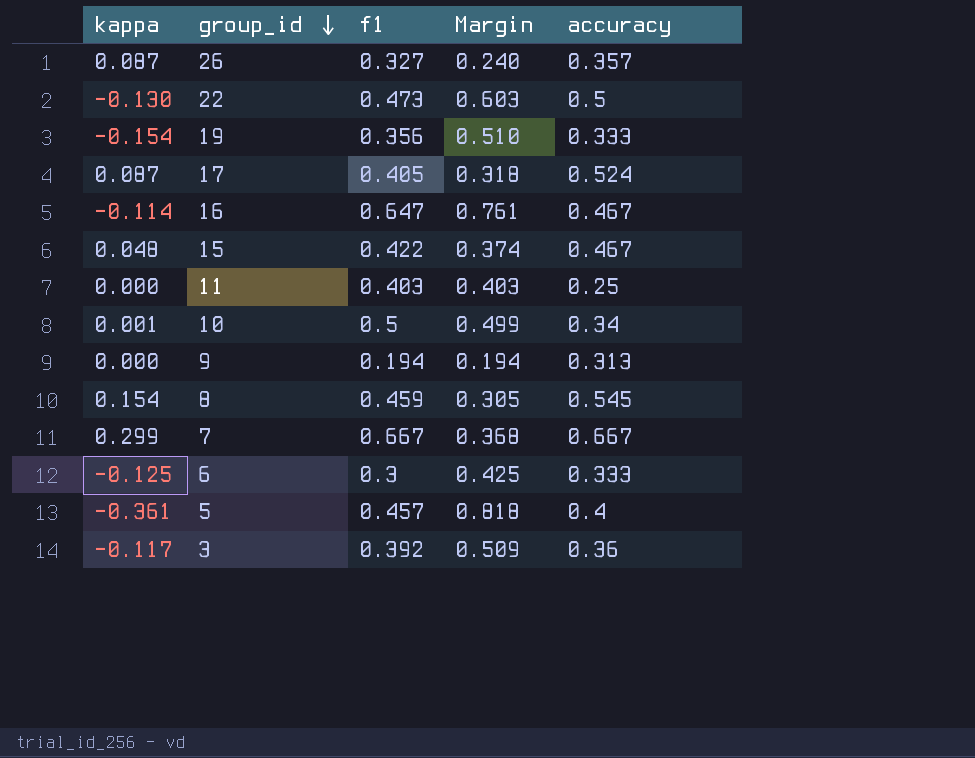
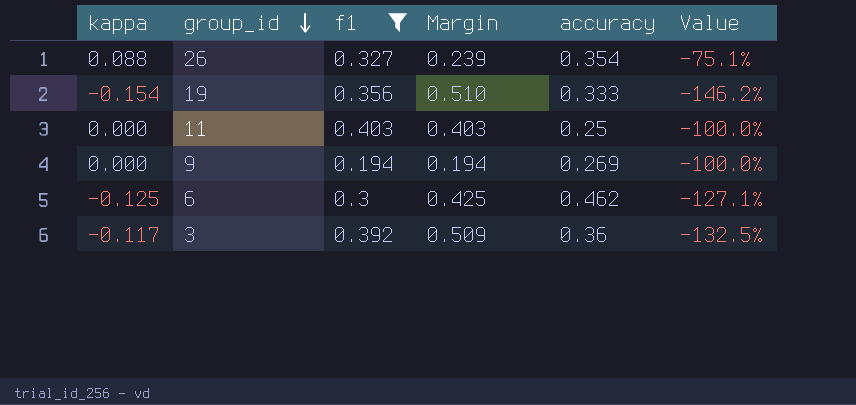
filter: none -> f1 <= 0.403
column Value | formula: none -> ([kappa] - [accuracy]) / [accuracy]
26 | kappa: 0.087 -> 0.088
26 | Margin: 0.240 -> 0.239
26 | accuracy: 0.357 -> 0.354
9 | accuracy: 0.313 -> 0.269
6 | accuracy: 0.333 -> 0.462

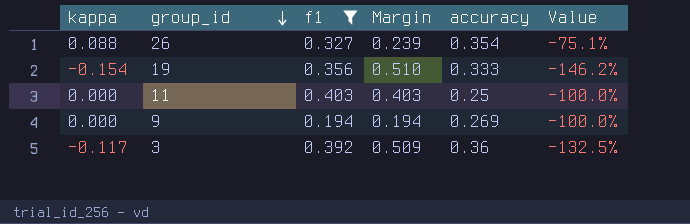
row 6: -0.125 | 0.3 | 0.425 | 0.462 | -127.1% -> none

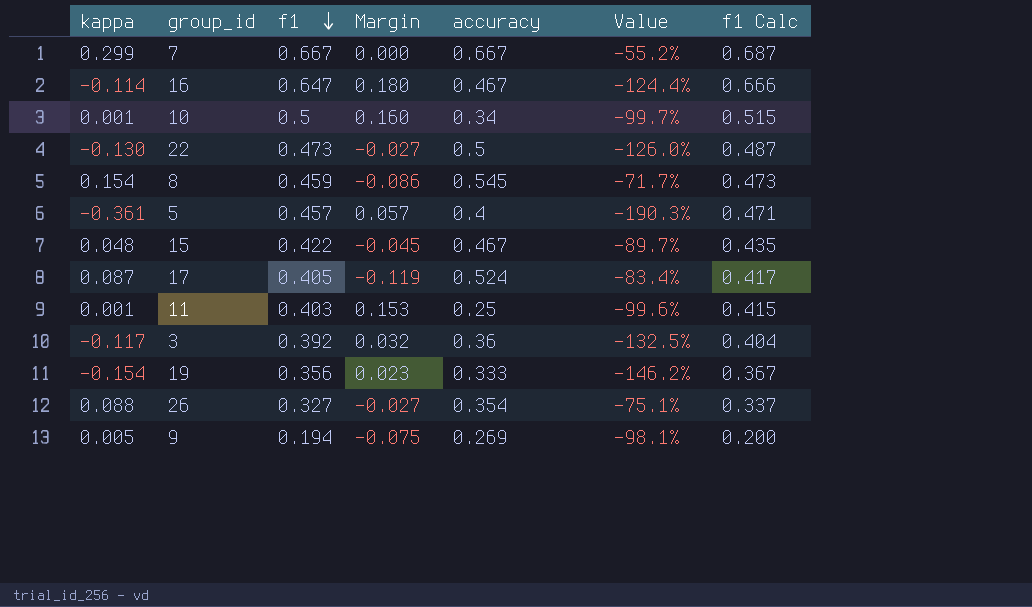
filter: f1 <= 0.403 -> none
row order: group_id descending -> f1 descending
column Margin | formula: [f1] - [kappa] -> [f1] - [accuracy]
column f1 Calc | formula: none -> [f1] * 1.03
11 | kappa: 0.000 -> 0.001
11 | Value: -100.0% -> -99.6%
9 | kappa: 0.000 -> 0.005
9 | Value: -100.0% -> -98.1%

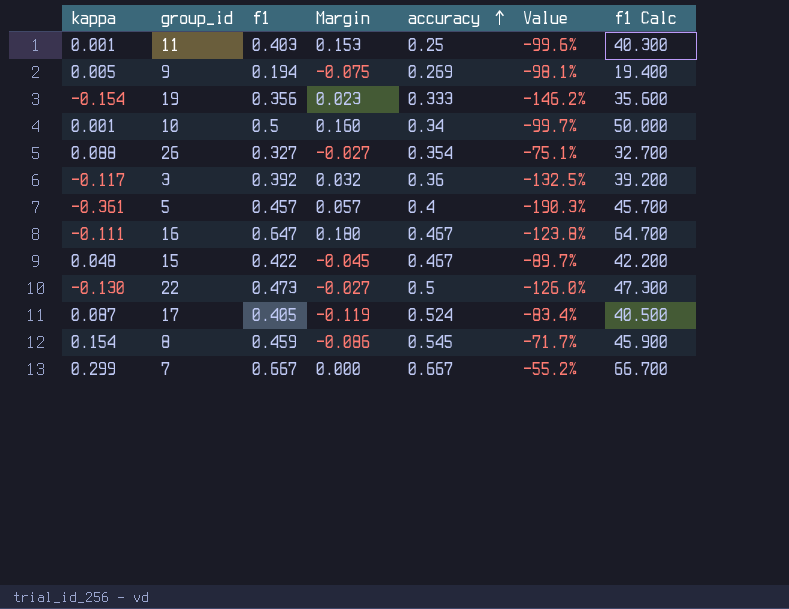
row order: f1 descending -> accuracy ascending
column f1 Calc | formula: [f1] * 1.03 -> [f1] * 100
16 | kappa: -0.114 -> -0.111
16 | Value: -124.4% -> -123.8%

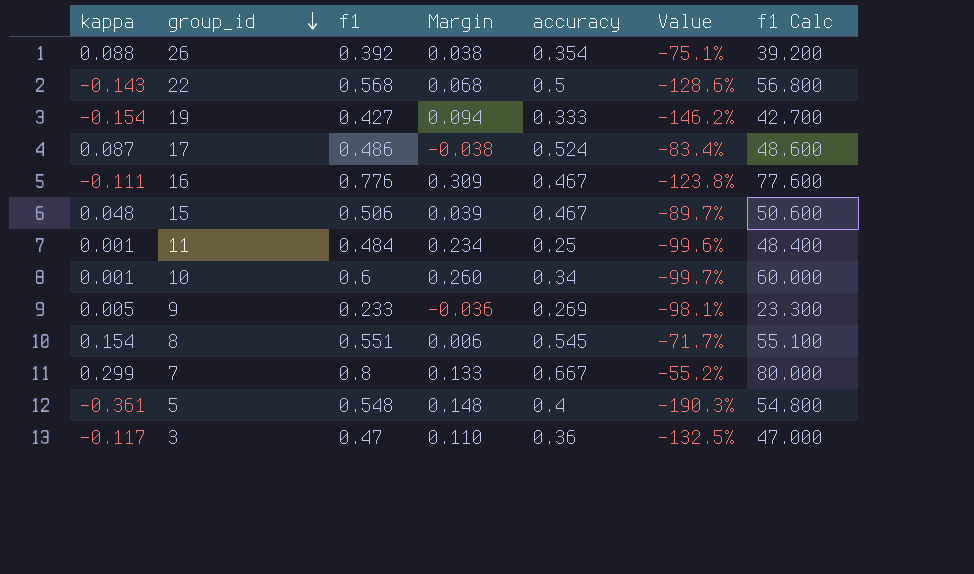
row order: accuracy ascending -> group_id descending
26 | f1: 0.327 -> 0.392
26 | Margin: -0.027 -> 0.038
26 | f1 Calc: 32.700 -> 39.200
22 | kappa: -0.130 -> -0.143
22 | f1: 0.473 -> 0.568
22 | Margin: -0.027 -> 0.068
22 | Value: -126.0% -> -128.6%
22 | f1 Calc: 47.300 -> 56.800
19 | f1: 0.356 -> 0.427
19 | Margin: 0.023 -> 0.094
19 | f1 Calc: 35.600 -> 42.700
17 | f1: 0.405 -> 0.486
17 | Margin: -0.119 -> -0.038
17 | f1 Calc: 40.500 -> 48.600
16 | f1: 0.647 -> 0.776
16 | Margin: 0.180 -> 0.309
16 | f1 Calc: 64.700 -> 77.600
15 | f1: 0.422 -> 0.506
15 | Margin: -0.045 -> 0.039
15 | f1 Calc: 42.200 -> 50.600
11 | f1: 0.403 -> 0.484
11 | Margin: 0.153 -> 0.234
11 | f1 Calc: 40.300 -> 48.400
10 | f1: 0.5 -> 0.6
10 | Margin: 0.160 -> 0.260
10 | f1 Calc: 50.000 -> 60.000
9 | f1: 0.194 -> 0.233
9 | Margin: -0.075 -> -0.036
9 | f1 Calc: 19.400 -> 23.300
8 | f1: 0.459 -> 0.551
8 | Margin: -0.086 -> 0.006
8 | f1 Calc: 45.900 -> 55.100
7 | f1: 0.667 -> 0.8
7 | Margin: 0.000 -> 0.133
7 | f1 Calc: 66.700 -> 80.000
5 | f1: 0.457 -> 0.548
5 | Margin: 0.057 -> 0.148
5 | f1 Calc: 45.700 -> 54.800
3 | f1: 0.392 -> 0.47
3 | Margin: 0.032 -> 0.110
3 | f1 Calc: 39.200 -> 47.000

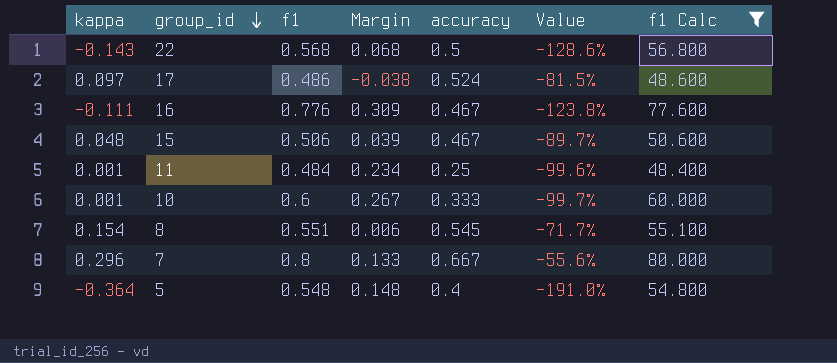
filter: none -> f1 Calc >= 48.400
17 | kappa: 0.087 -> 0.097
17 | Value: -83.4% -> -81.5%
10 | Margin: 0.260 -> 0.267
10 | accuracy: 0.34 -> 0.333
7 | kappa: 0.299 -> 0.296
7 | Value: -55.2% -> -55.6%
5 | kappa: -0.361 -> -0.364
5 | Value: -190.3% -> -191.0%

